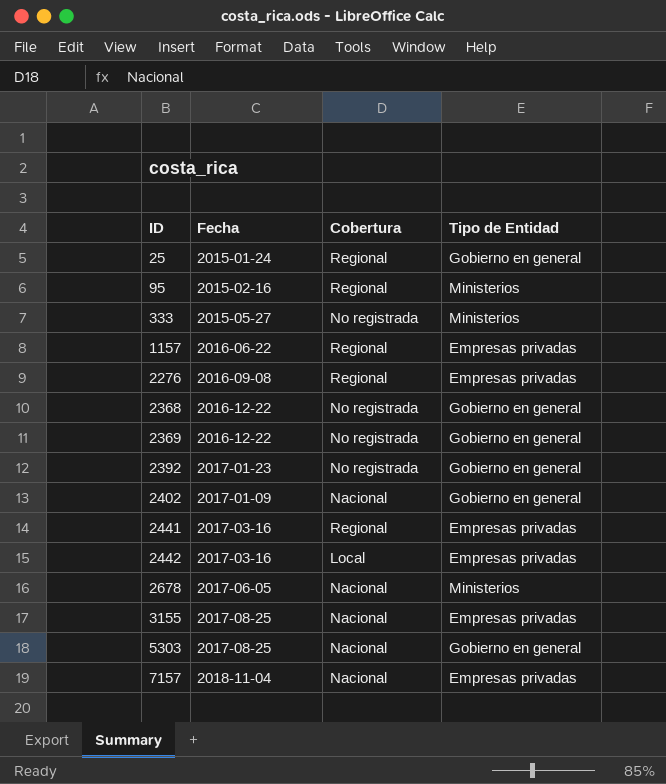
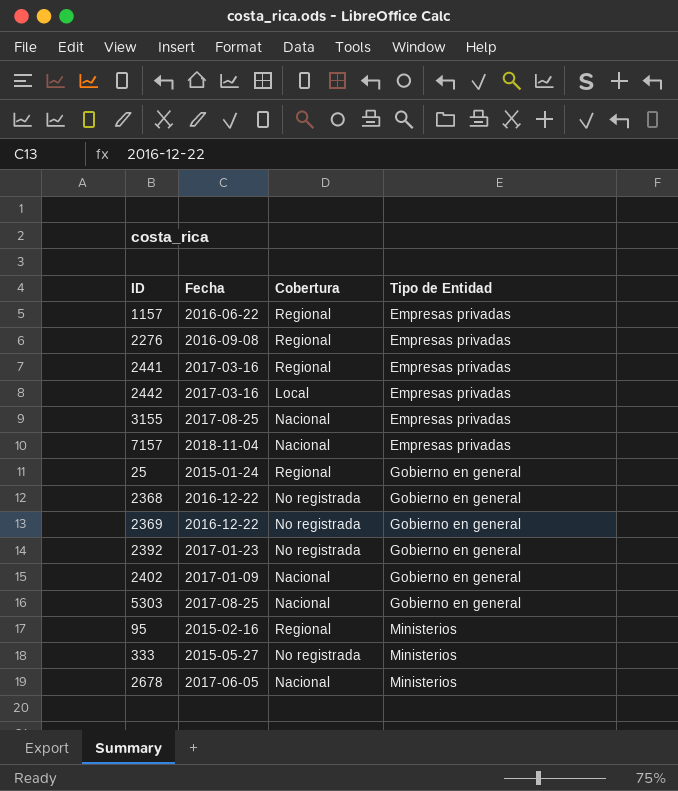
row order: ID ascending -> Tipo de Entidad ascending

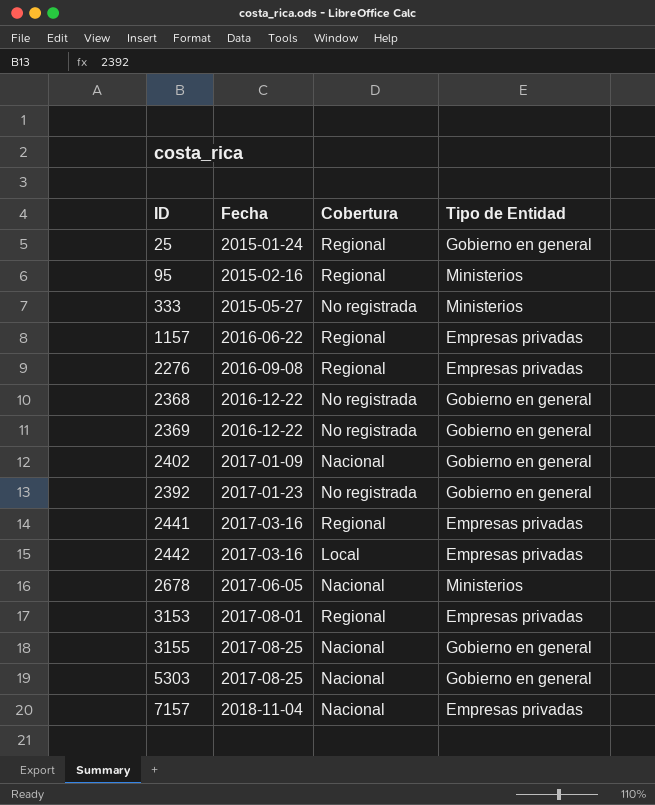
row order: Tipo de Entidad ascending -> Fecha ascending
row 3153: none -> 2017-08-01 | Regional | Empresas privadas
3155 | Tipo de Entidad: Empresas privadas -> Gobierno en general

